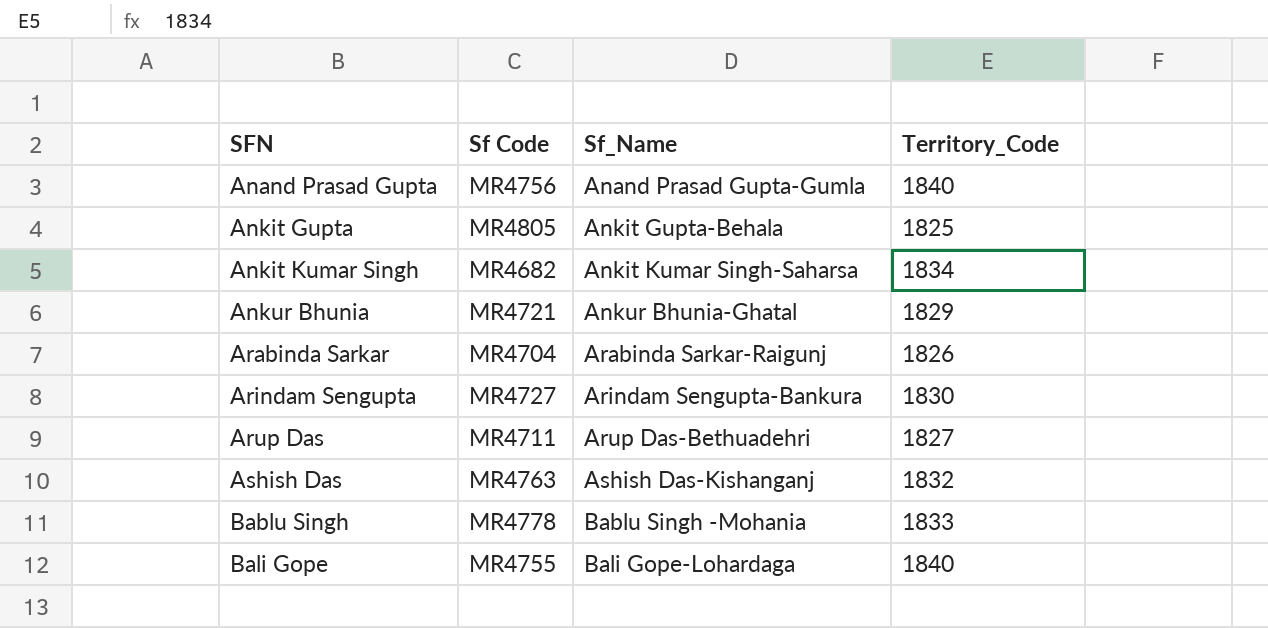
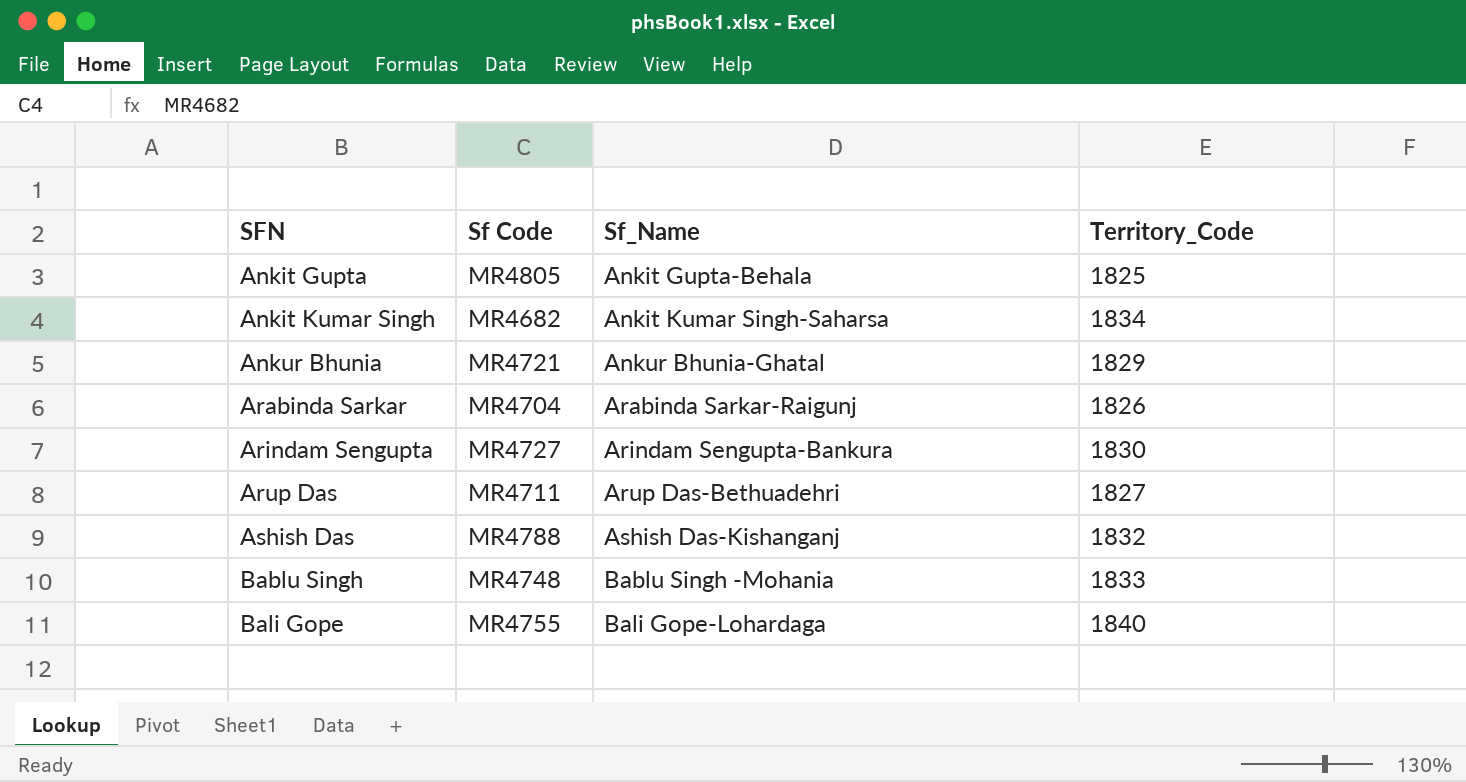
row Anand Prasad Gupta: MR4756 | Anand Prasad Gupta-Gumla | 1840 -> none
Ashish Das | Sf Code: MR4763 -> MR4788
Bablu Singh | Sf Code: MR4778 -> MR4748

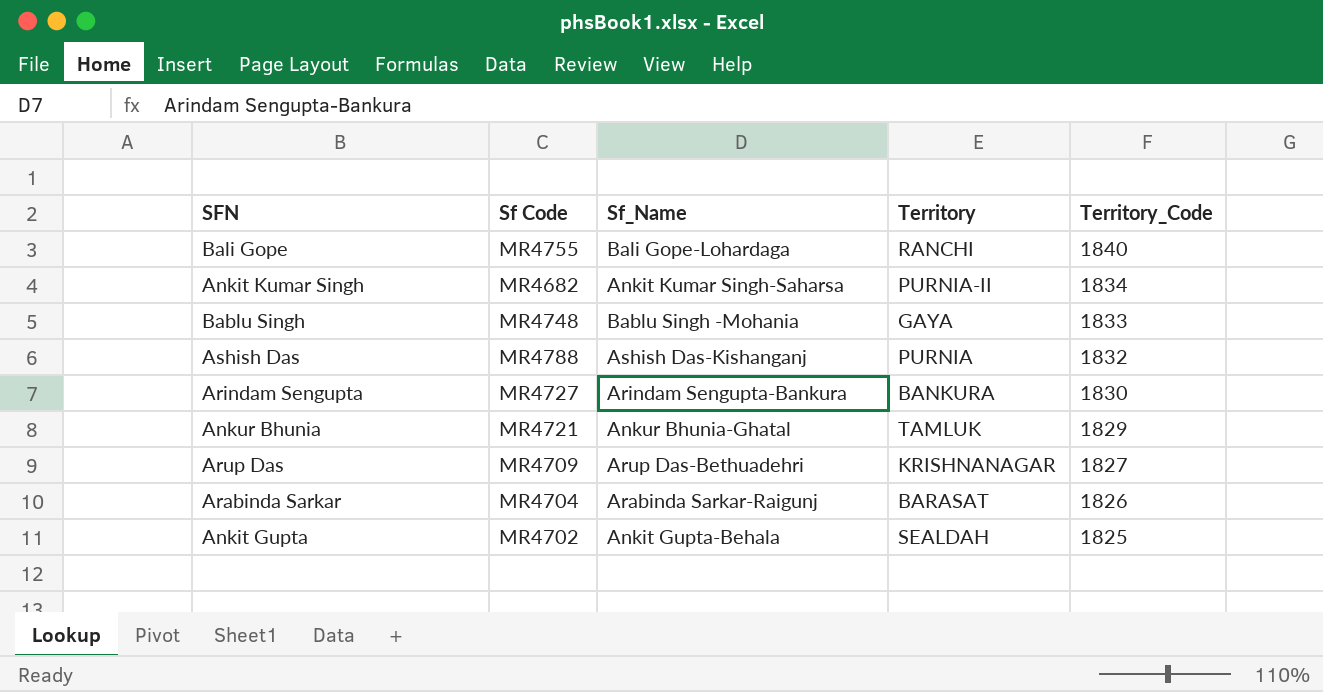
row order: SFN ascending -> Territory_Code descending
column Territory | position: none -> 4
Arup Das | Sf Code: MR4711 -> MR4709
Ankit Gupta | Sf Code: MR4805 -> MR4702

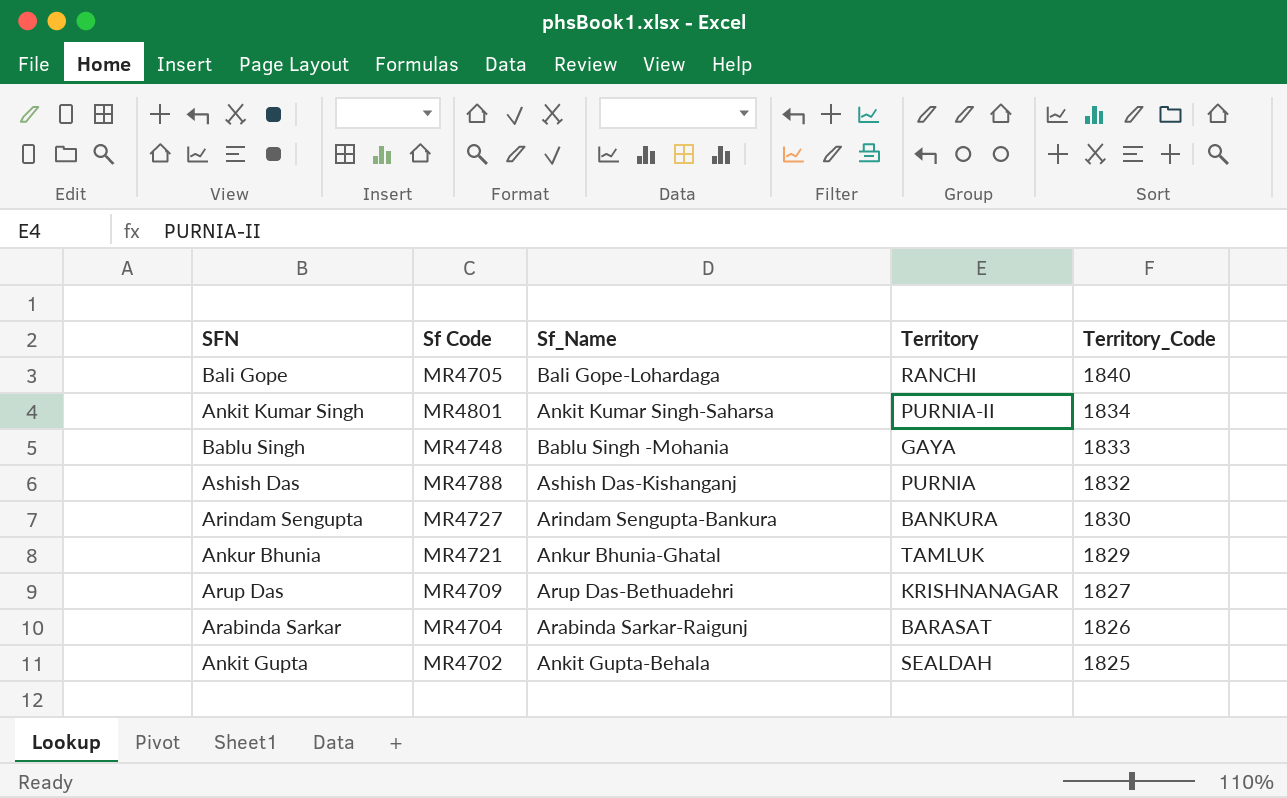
Bali Gope | Sf Code: MR4755 -> MR4705
Ankit Kumar Singh | Sf Code: MR4682 -> MR4801

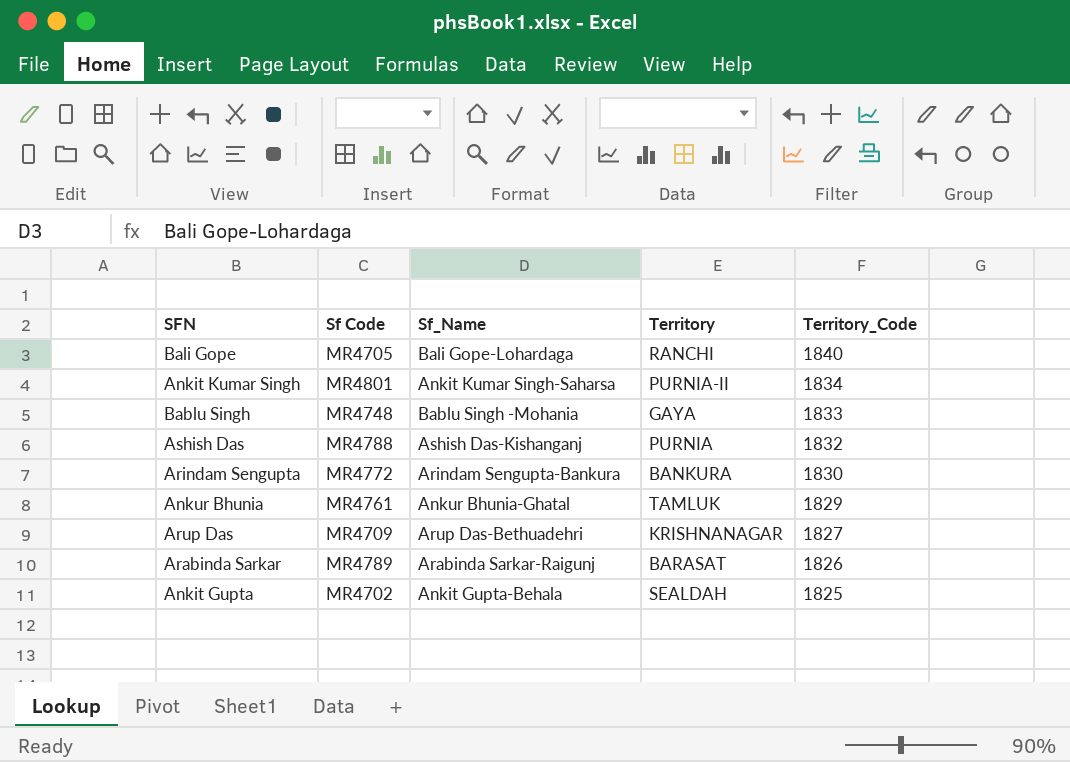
Arindam Sengupta | Sf Code: MR4727 -> MR4772
Ankur Bhunia | Sf Code: MR4721 -> MR4761
Arabinda Sarkar | Sf Code: MR4704 -> MR4789

